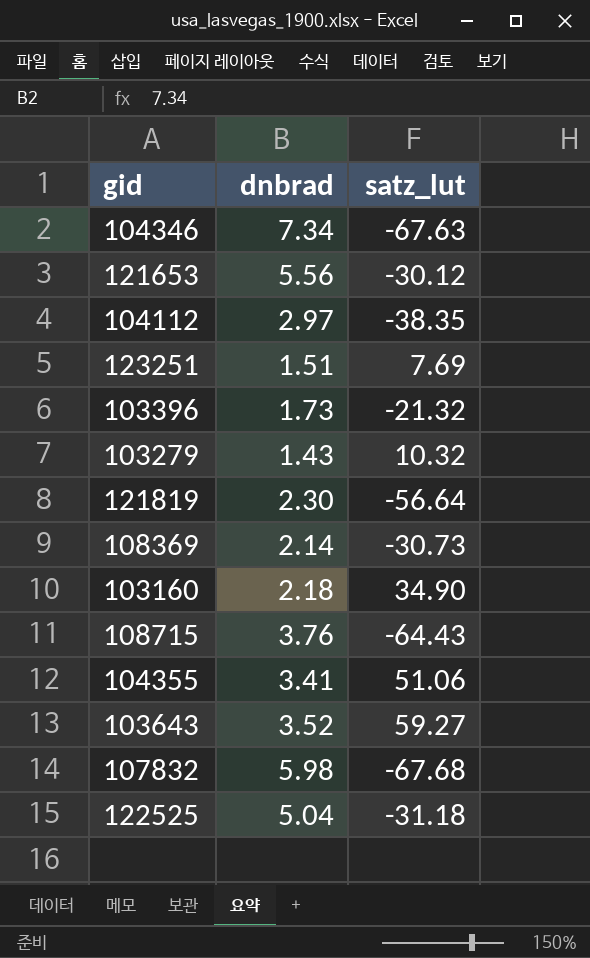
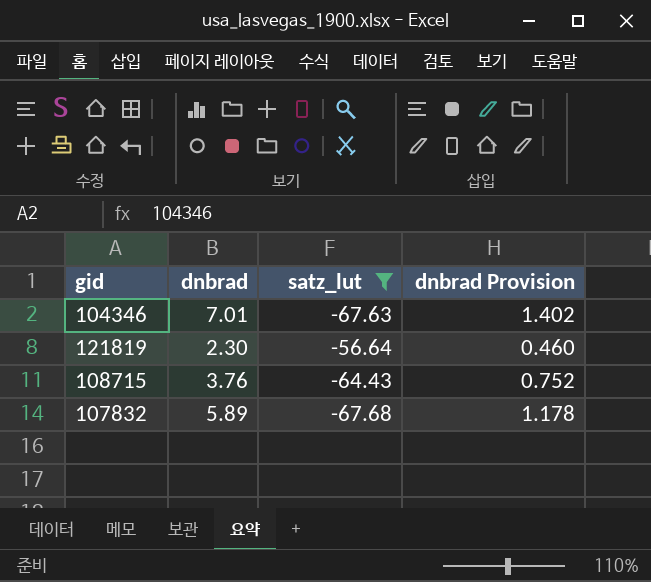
filter: none -> satz_lut <= -56.64
column dnbrad Provision | formula: none -> [dnbrad] * 0.2
104346 | dnbrad: 7.34 -> 7.01
107832 | dnbrad: 5.98 -> 5.89

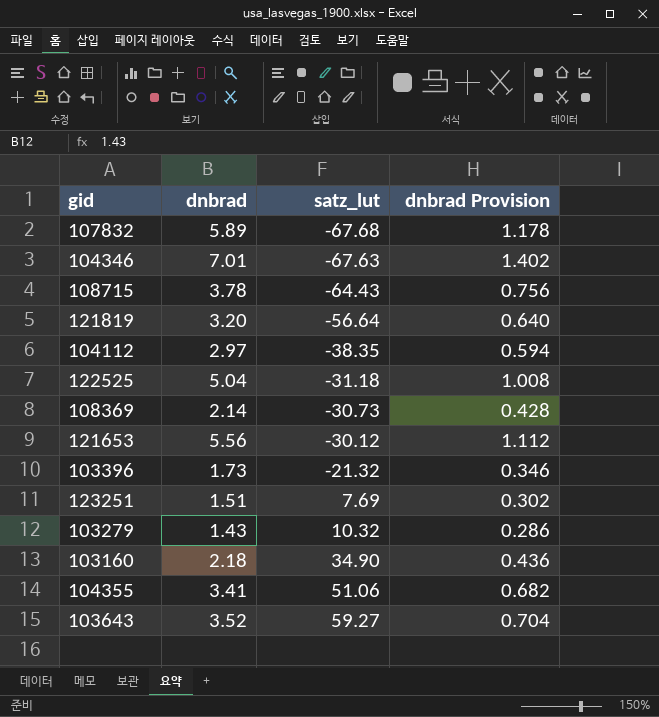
filter: satz_lut <= -56.64 -> none
row order: none -> satz_lut ascending
108715 | dnbrad: 3.76 -> 3.78
108715 | dnbrad Provision: 0.752 -> 0.756
121819 | dnbrad: 2.30 -> 3.20
121819 | dnbrad Provision: 0.460 -> 0.640

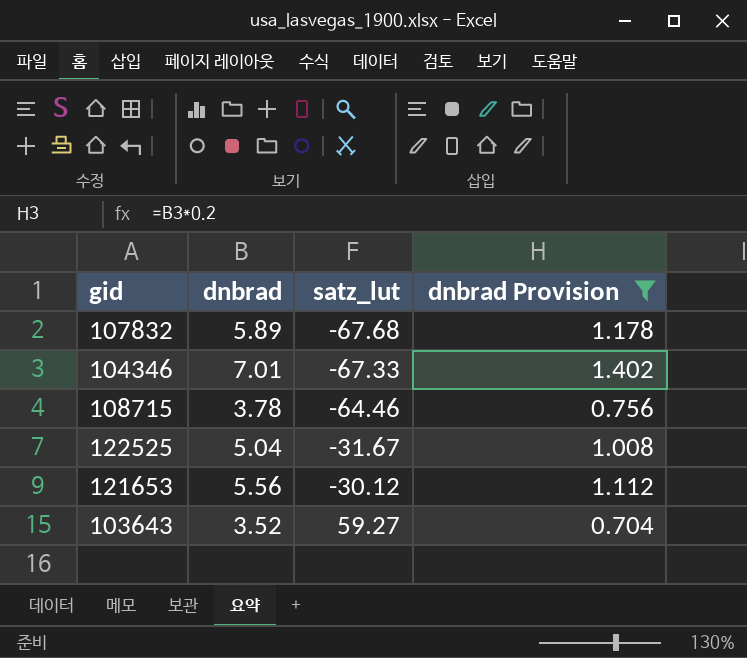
filter: none -> dnbrad Provision >= 0.704
104346 | satz_lut: -67.63 -> -67.33
108715 | satz_lut: -64.43 -> -64.46
122525 | satz_lut: -31.18 -> -31.67

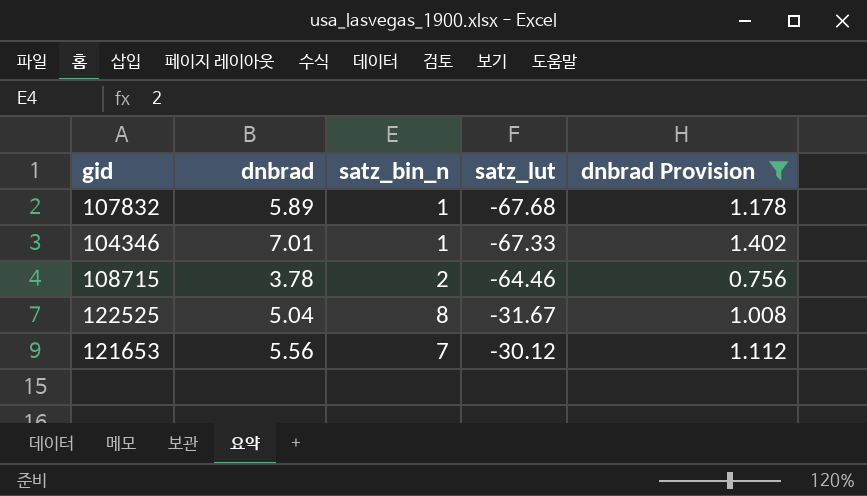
column satz_bin_n | position: none -> 3
row 103643: 3.52 | 59.27 | 0.704 -> none

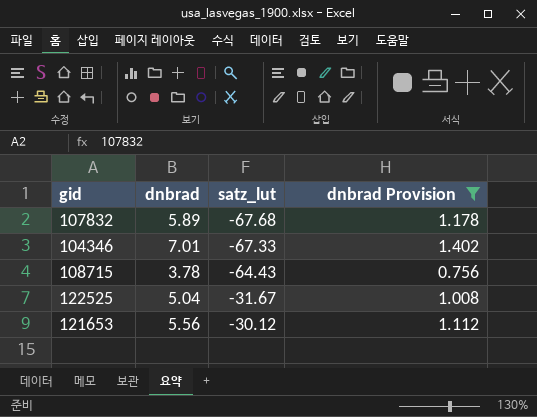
column satz_bin_n | position: 3 -> none
108715 | satz_lut: -64.46 -> -64.43

